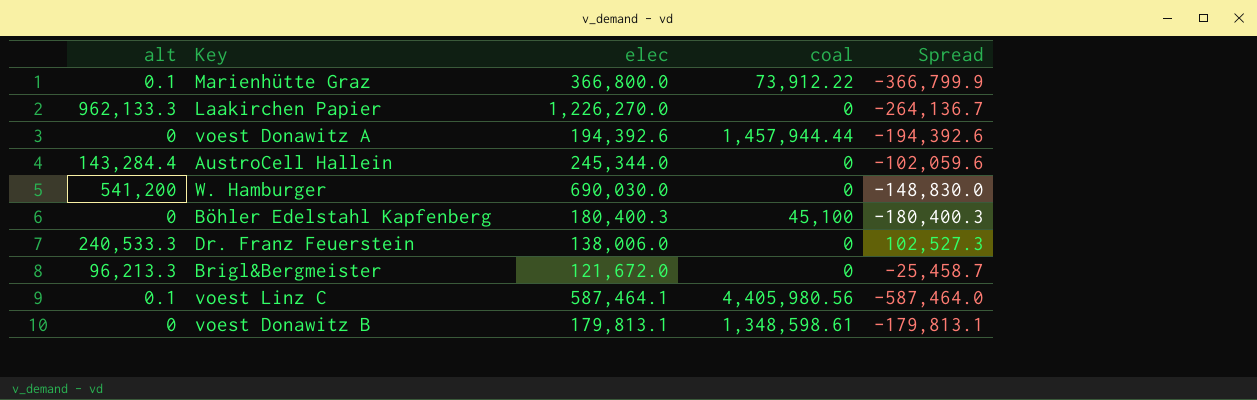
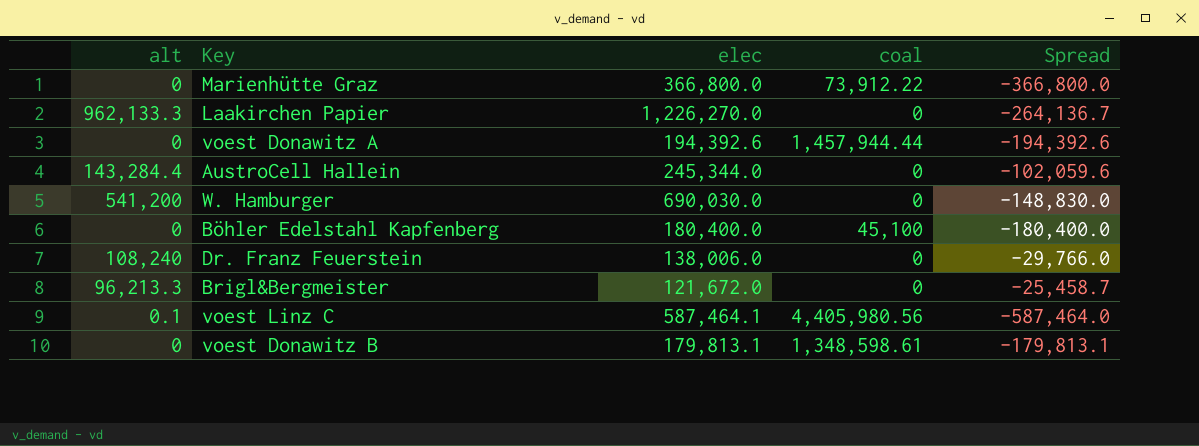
Marienhütte Graz | alt: 0.1 -> 0
Marienhütte Graz | Spread: -366,799.9 -> -366,800.0
Böhler Edelstahl Kapfenberg | elec: 180,400.3 -> 180,400.0
Böhler Edelstahl Kapfenberg | Spread: -180,400.3 -> -180,400.0
Dr. Franz Feuerstein | alt: 240,533.3 -> 108,240
Dr. Franz Feuerstein | Spread: 102,527.3 -> -29,766.0

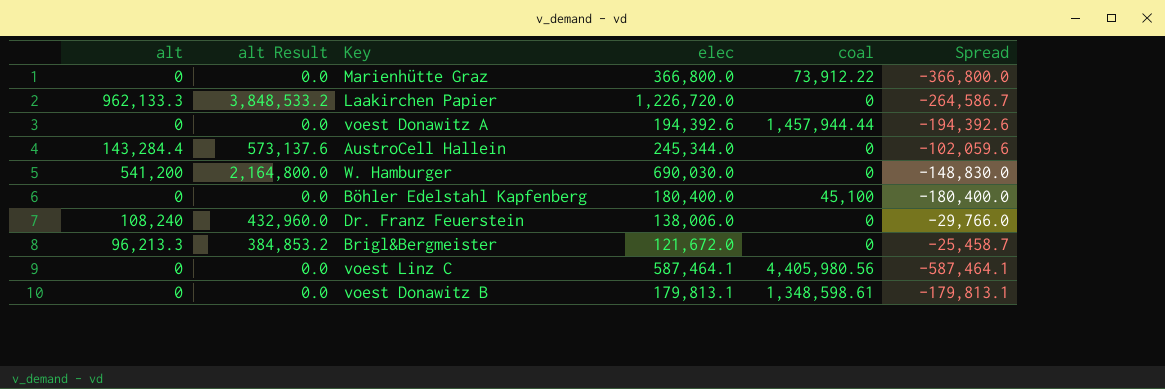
column alt Result | formula: none -> [alt] * 4
Laakirchen Papier | elec: 1,226,270.0 -> 1,226,720.0
Laakirchen Papier | Spread: -264,136.7 -> -264,586.7
voest Linz C | alt: 0.1 -> 0
voest Linz C | Spread: -587,464.0 -> -587,464.1

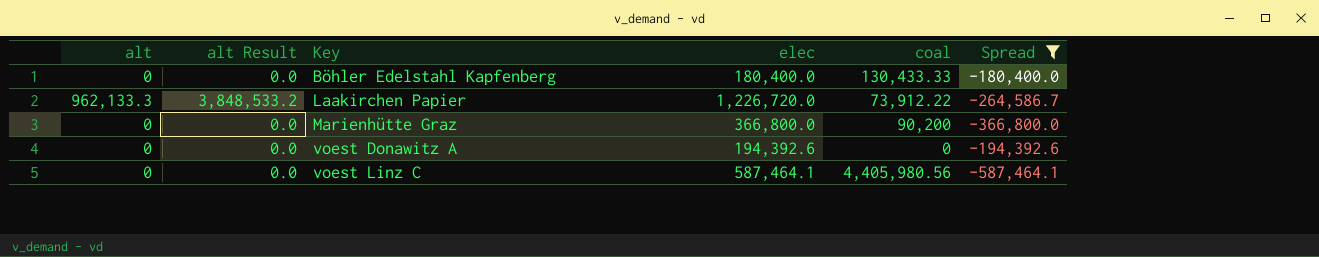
filter: none -> Spread <= -180,400.0
row order: none -> Key ascending
Böhler Edelstahl Kapfenberg | coal: 45,100 -> 130,433.33
Laakirchen Papier | coal: 0 -> 73,912.22
Marienhütte Graz | coal: 73,912.22 -> 90,200
voest Donawitz A | coal: 1,457,944.44 -> 0

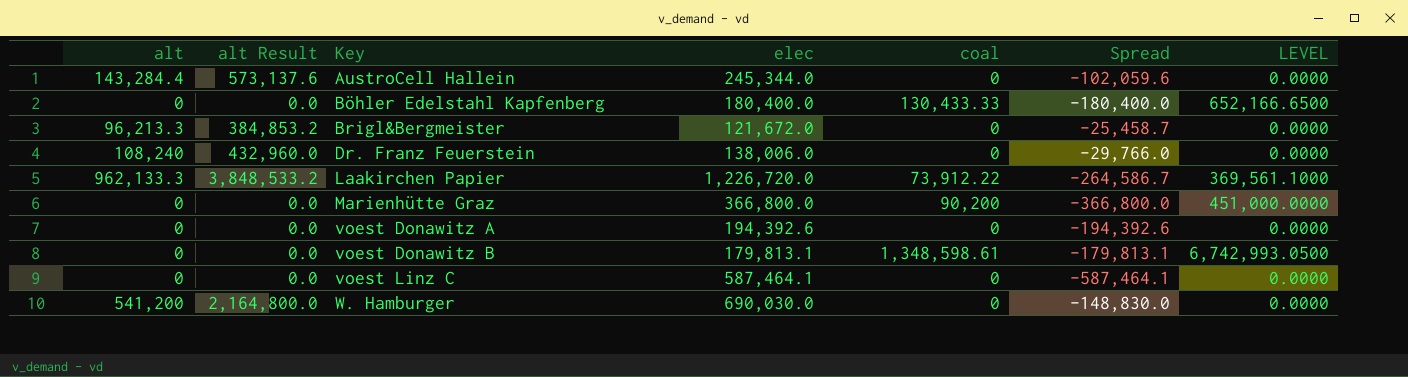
filter: Spread <= -180,400.0 -> none
column LEVEL | formula: none -> [coal] * 5
voest Linz C | coal: 4,405,980.56 -> 0

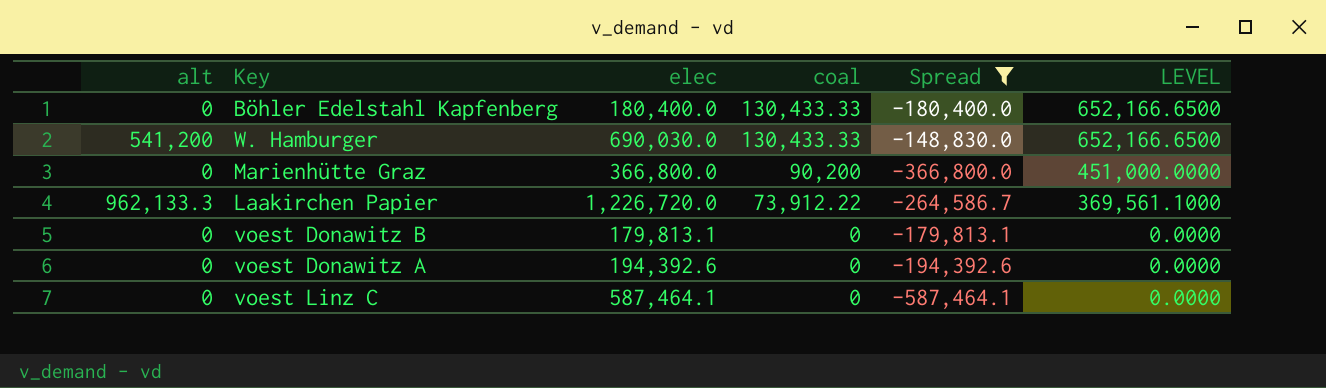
filter: none -> Spread <= -148,830.0
row order: Key ascending -> coal descending
column alt Result | formula: [alt] * 4 -> none
W. Hamburger | coal: 0 -> 130,433.33
W. Hamburger | LEVEL: 0.0000 -> 652,166.6500
voest Donawitz B | coal: 1,348,598.61 -> 0
voest Donawitz B | LEVEL: 6,742,993.0500 -> 0.0000

